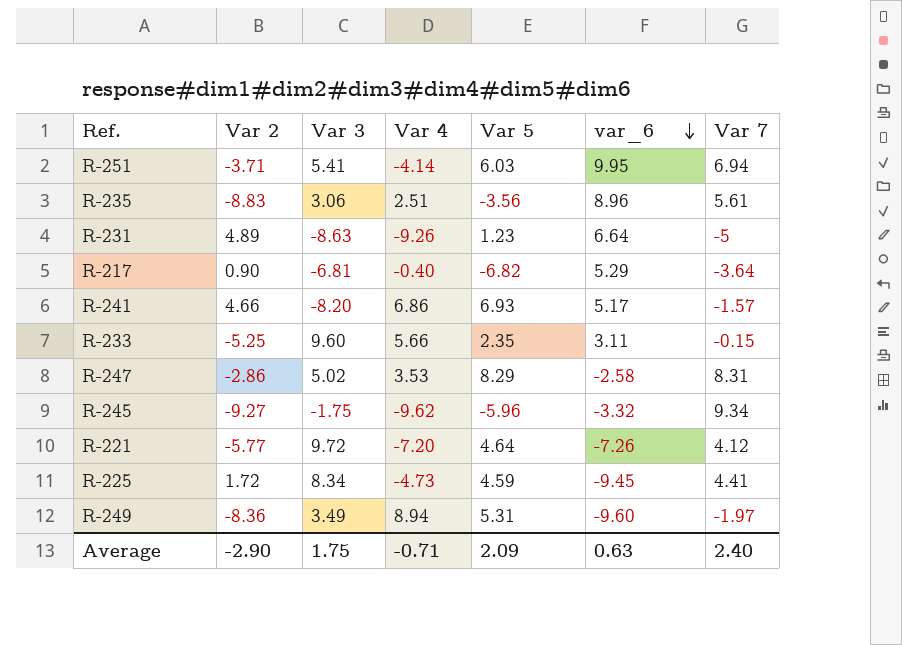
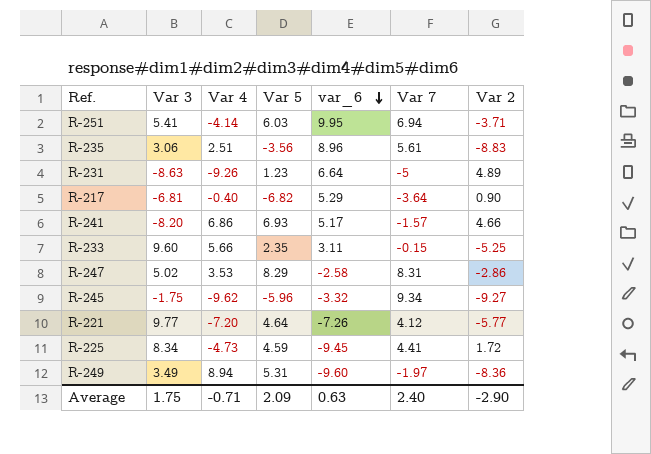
column Var 2 | position: 2 -> 7
R-221 | Var 3: 9.72 -> 9.77

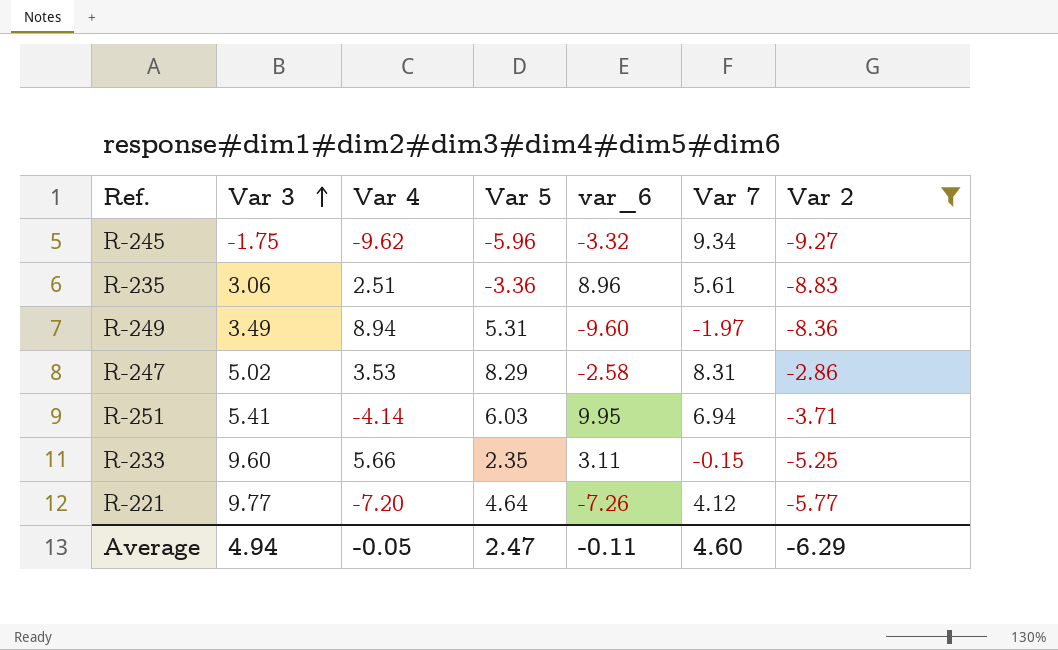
filter: none -> Var 2 <= -2.86
row order: var_6 descending -> Var 3 ascending
R-235 | Var 5: -3.56 -> -3.36
Average | Var 3: 1.75 -> 4.94
Average | Var 4: -0.71 -> -0.05
Average | Var 5: 2.09 -> 2.47
Average | var_6: 0.63 -> -0.11
Average | Var 7: 2.40 -> 4.60
Average | Var 2: -2.90 -> -6.29

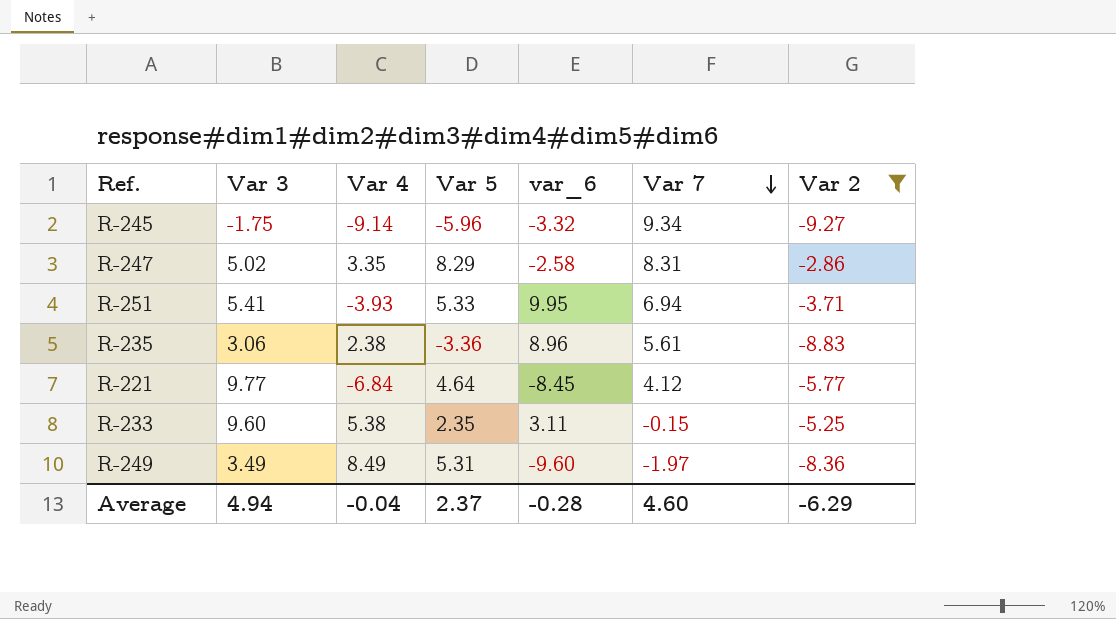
row order: Var 3 ascending -> Var 7 descending
R-245 | Var 4: -9.62 -> -9.14
R-247 | Var 4: 3.53 -> 3.35
R-251 | Var 4: -4.14 -> -3.93
R-251 | Var 5: 6.03 -> 5.33
R-235 | Var 4: 2.51 -> 2.38
R-221 | Var 4: -7.20 -> -6.84
R-221 | var_6: -7.26 -> -8.45
R-233 | Var 4: 5.66 -> 5.38
R-249 | Var 4: 8.94 -> 8.49
Average | Var 4: -0.05 -> -0.04
Average | Var 5: 2.47 -> 2.37
Average | var_6: -0.11 -> -0.28

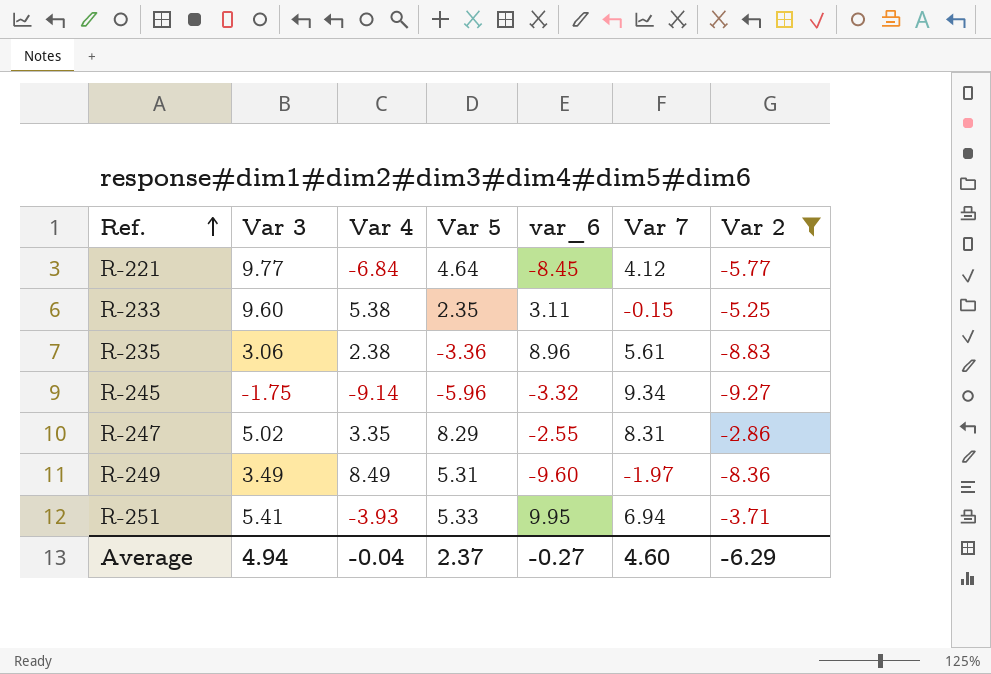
row order: Var 7 descending -> Ref. ascending
R-247 | var_6: -2.58 -> -2.55
Average | var_6: -0.28 -> -0.27

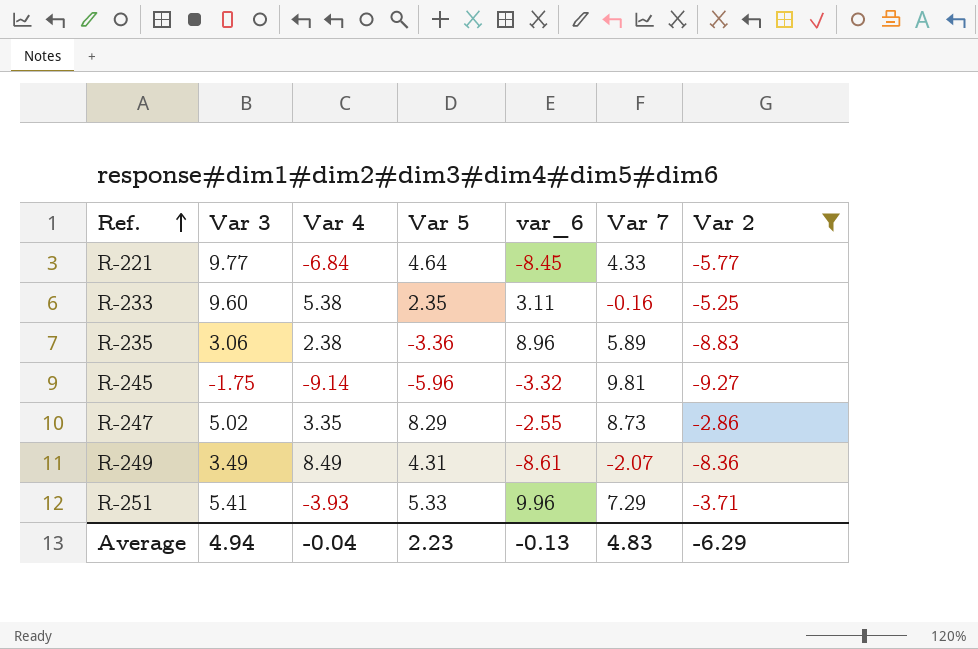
R-221 | Var 7: 4.12 -> 4.33
R-233 | Var 7: -0.15 -> -0.16
R-235 | Var 7: 5.61 -> 5.89
R-245 | Var 7: 9.34 -> 9.81
R-247 | Var 7: 8.31 -> 8.73
R-249 | Var 5: 5.31 -> 4.31
R-249 | var_6: -9.60 -> -8.61
R-249 | Var 7: -1.97 -> -2.07
R-251 | var_6: 9.95 -> 9.96
R-251 | Var 7: 6.94 -> 7.29
Average | Var 5: 2.37 -> 2.23
Average | var_6: -0.27 -> -0.13
Average | Var 7: 4.60 -> 4.83

